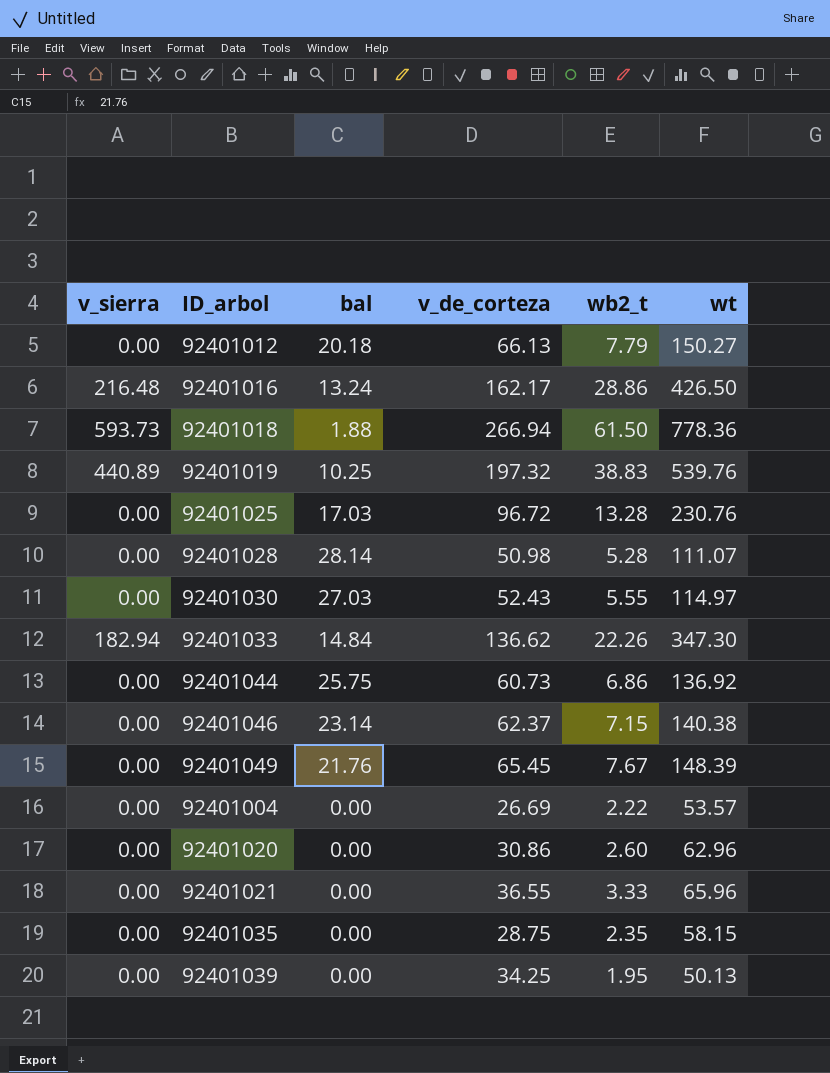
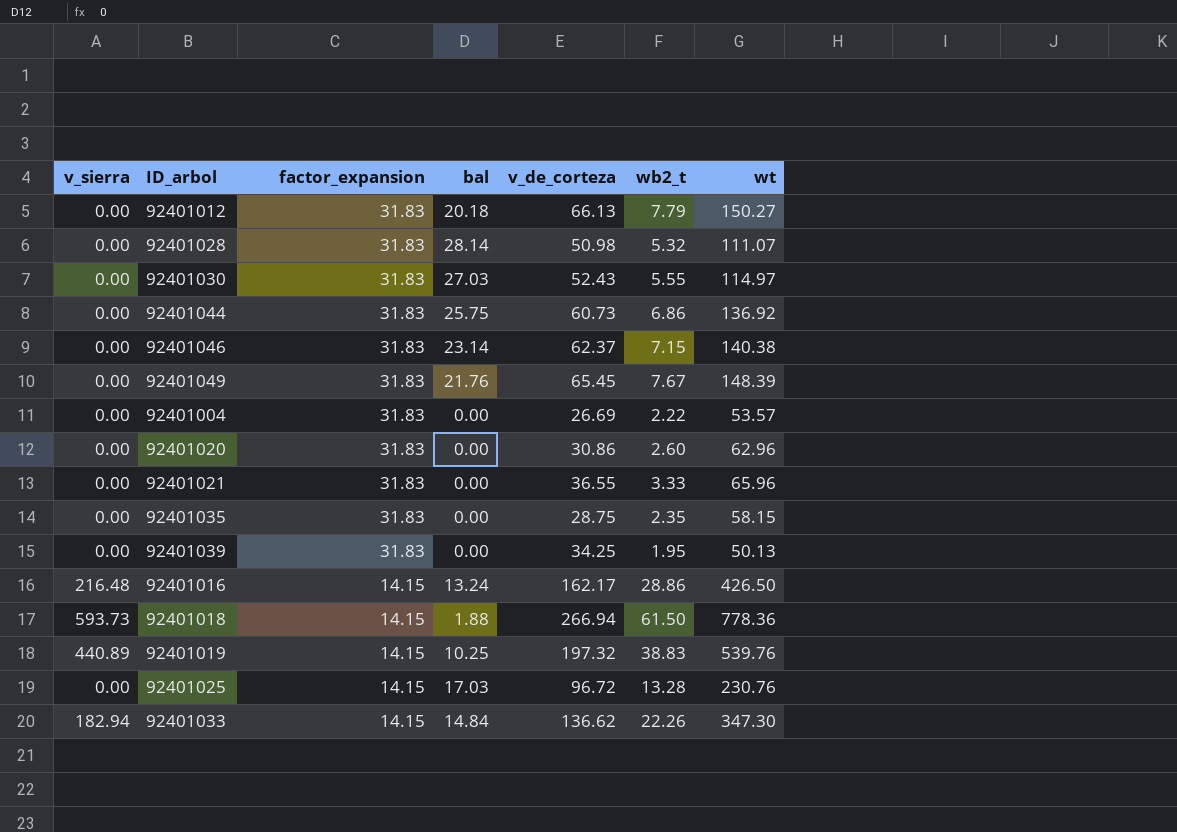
row order: none -> factor_expansion descending
column factor_expansion | position: none -> 3
92401028 | wb2_t: 5.28 -> 5.32

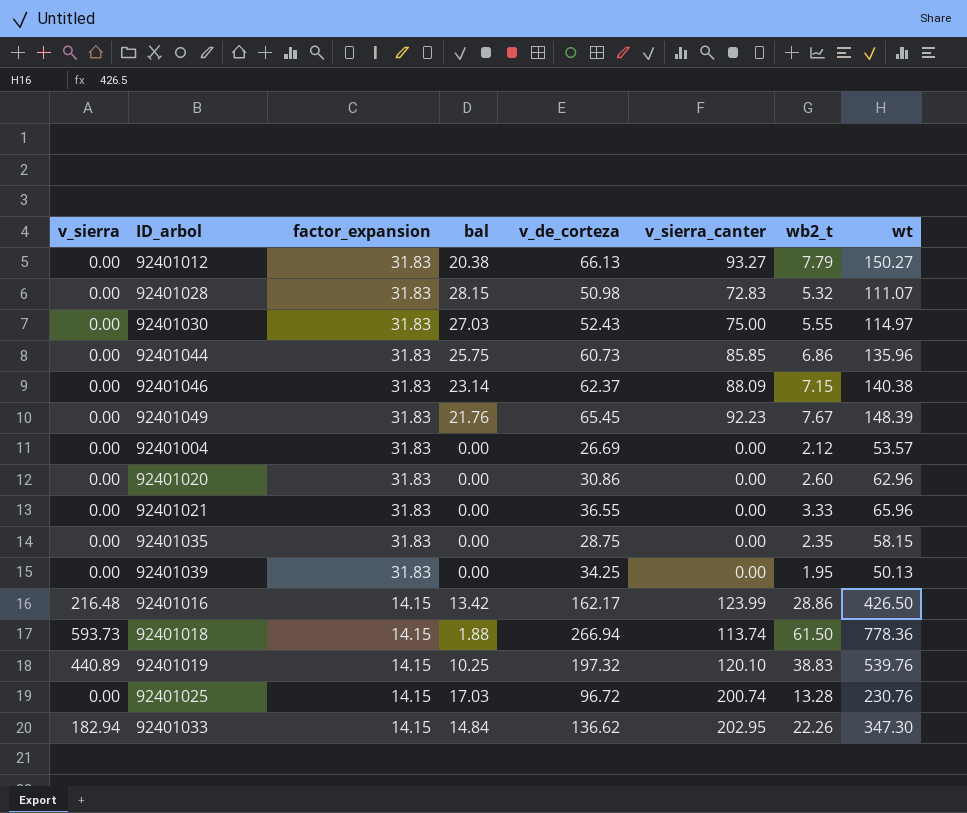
column v_sierra_canter | position: none -> 6
92401012 | bal: 20.18 -> 20.38
92401028 | bal: 28.14 -> 28.15
92401044 | wt: 136.92 -> 135.96
92401004 | wb2_t: 2.22 -> 2.12
92401016 | bal: 13.24 -> 13.42

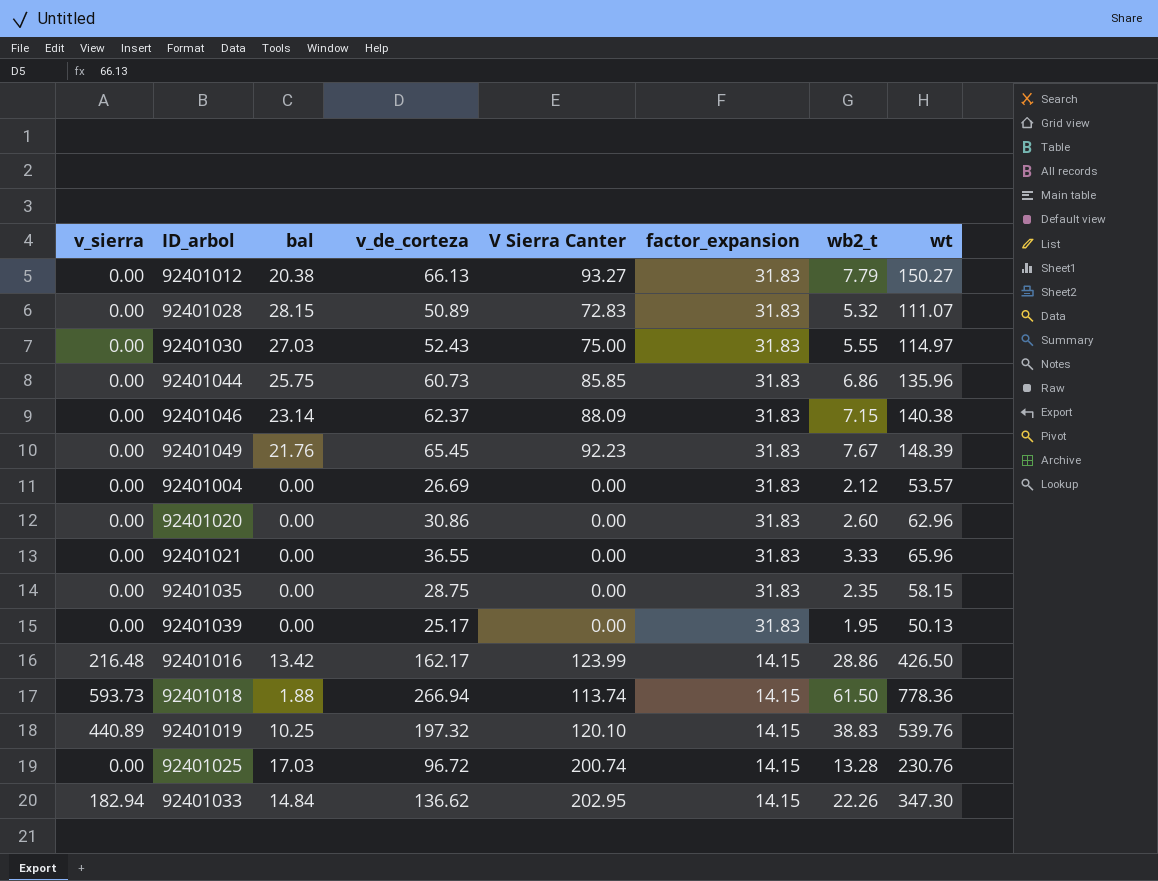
column name: v_sierra_canter -> V Sierra Canter
column factor_expansion | position: 3 -> 6
92401028 | v_de_corteza: 50.98 -> 50.89
92401039 | v_de_corteza: 34.25 -> 25.17

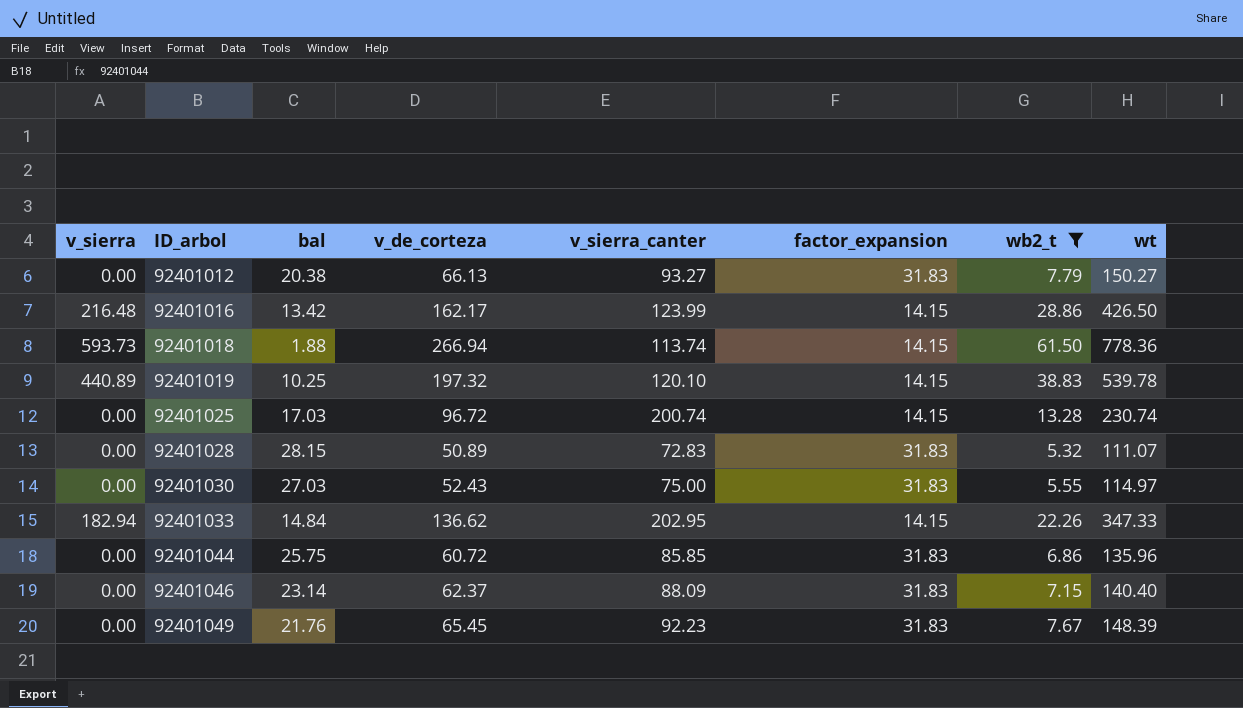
filter: none -> wb2_t >= 5.32
row order: factor_expansion descending -> ID_arbol ascending
column name: V Sierra Canter -> v_sierra_canter
92401019 | wt: 539.76 -> 539.78
92401025 | wt: 230.76 -> 230.74
92401033 | wt: 347.30 -> 347.33
92401044 | v_de_corteza: 60.73 -> 60.72
92401046 | wt: 140.38 -> 140.40

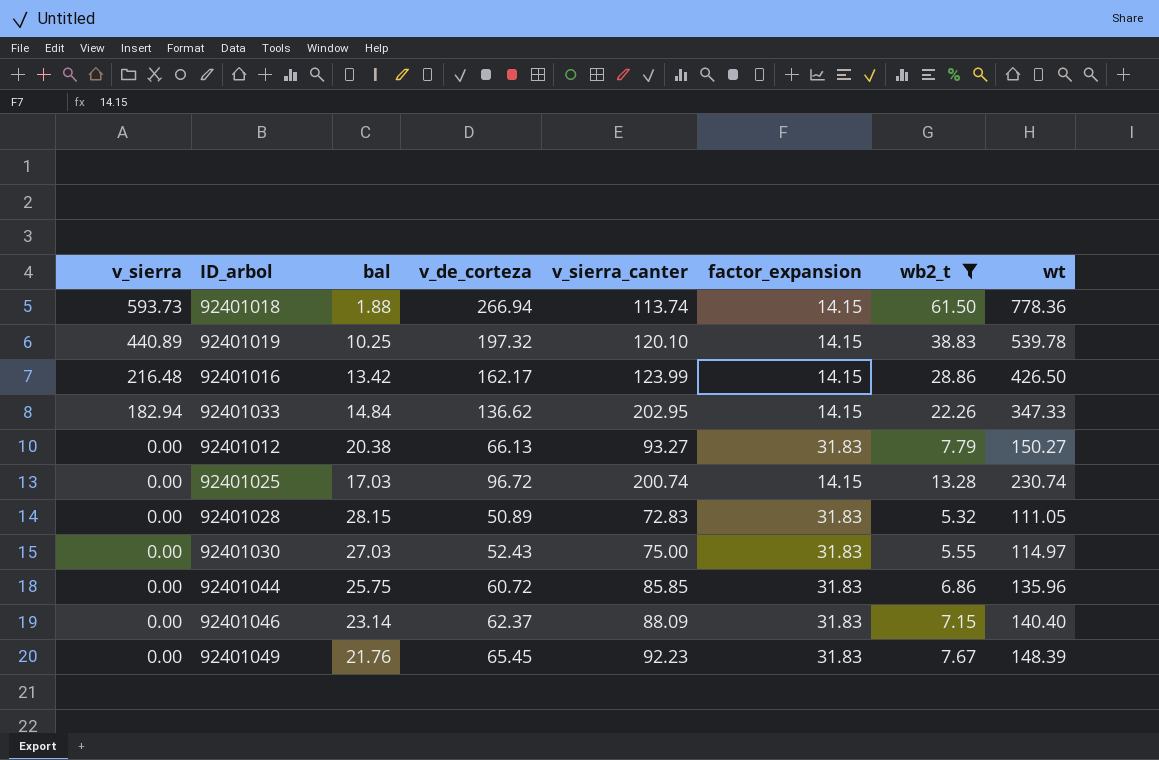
row order: ID_arbol ascending -> v_sierra descending
92401028 | wt: 111.07 -> 111.05

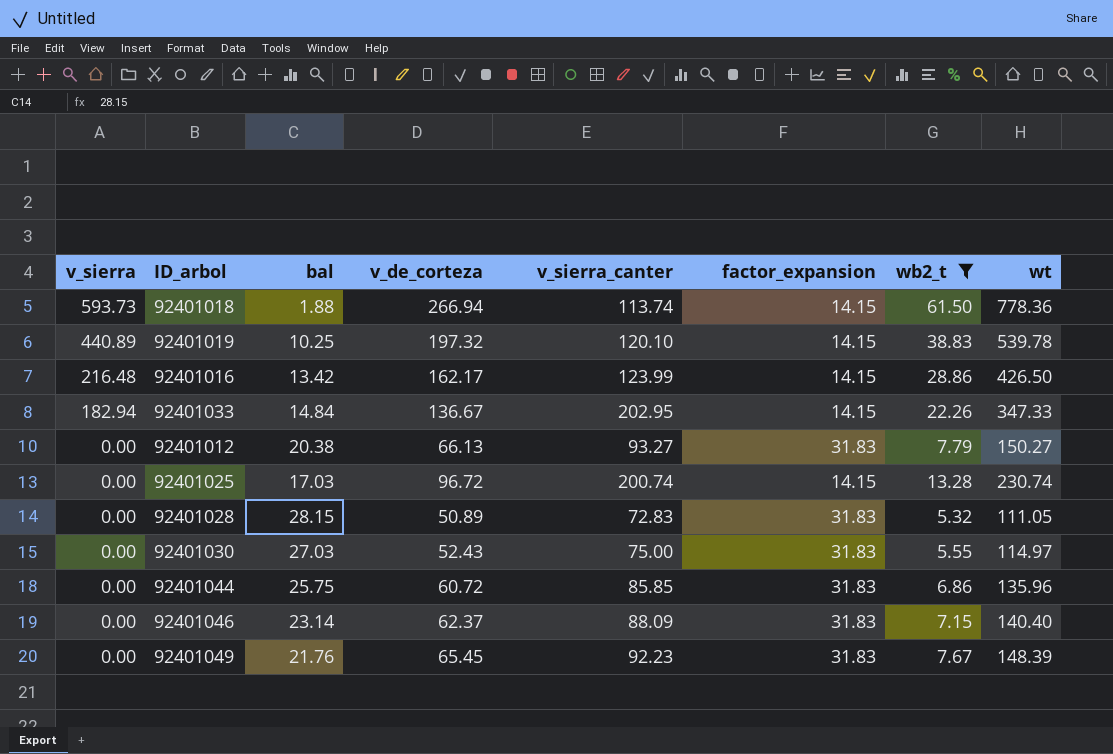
92401033 | v_de_corteza: 136.62 -> 136.67

